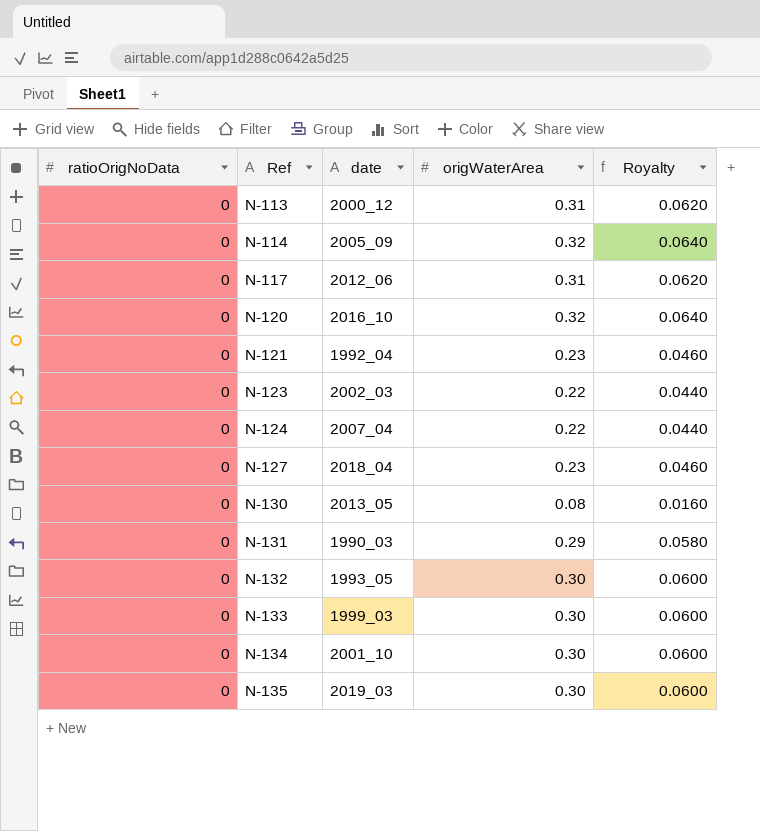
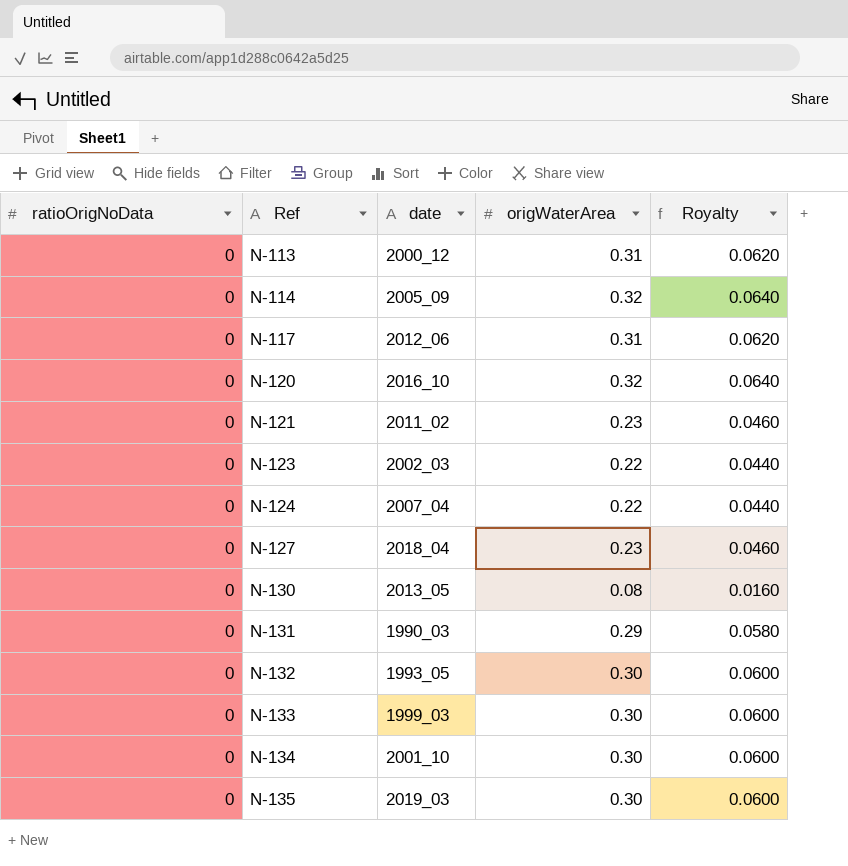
N-121 | date: 1992_04 -> 2011_02

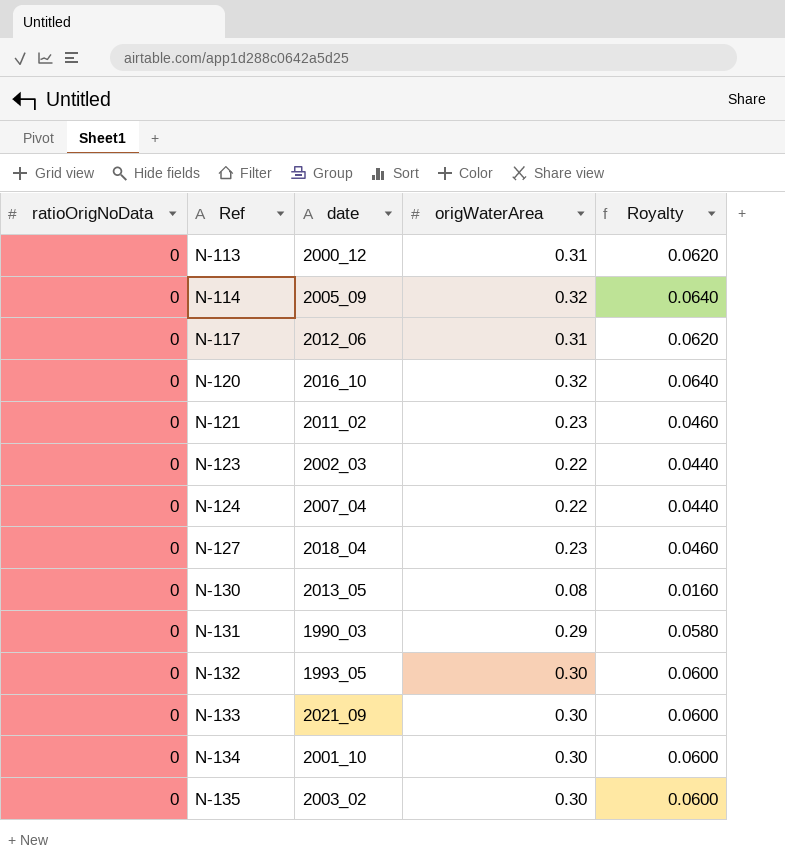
N-133 | date: 1999_03 -> 2021_09
N-135 | date: 2019_03 -> 2003_02

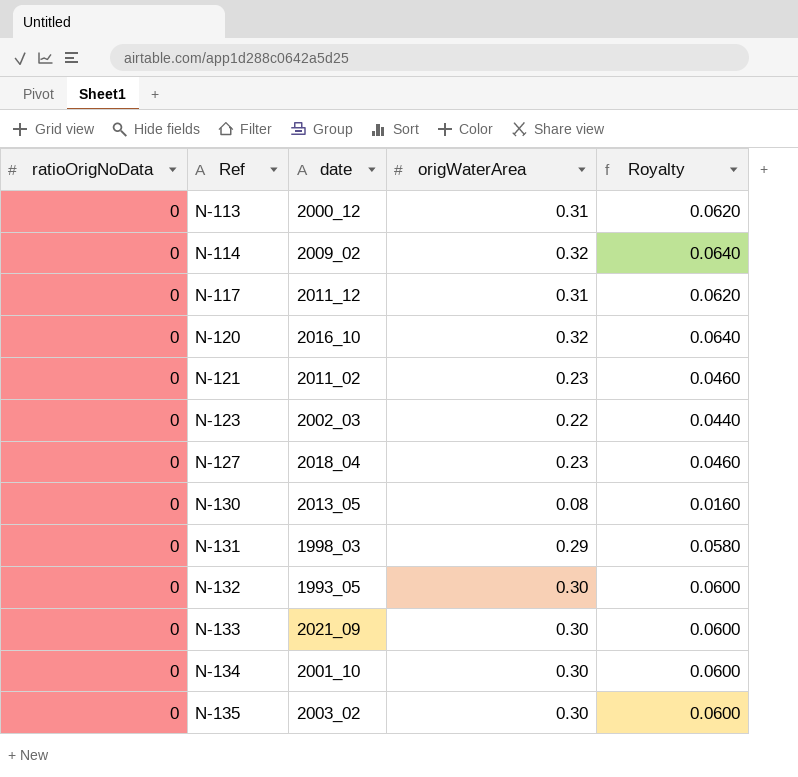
row N-124: 0 | 2007_04 | 0.22 | 0.0440 -> none
N-114 | date: 2005_09 -> 2009_02
N-117 | date: 2012_06 -> 2011_12
N-131 | date: 1990_03 -> 1998_03

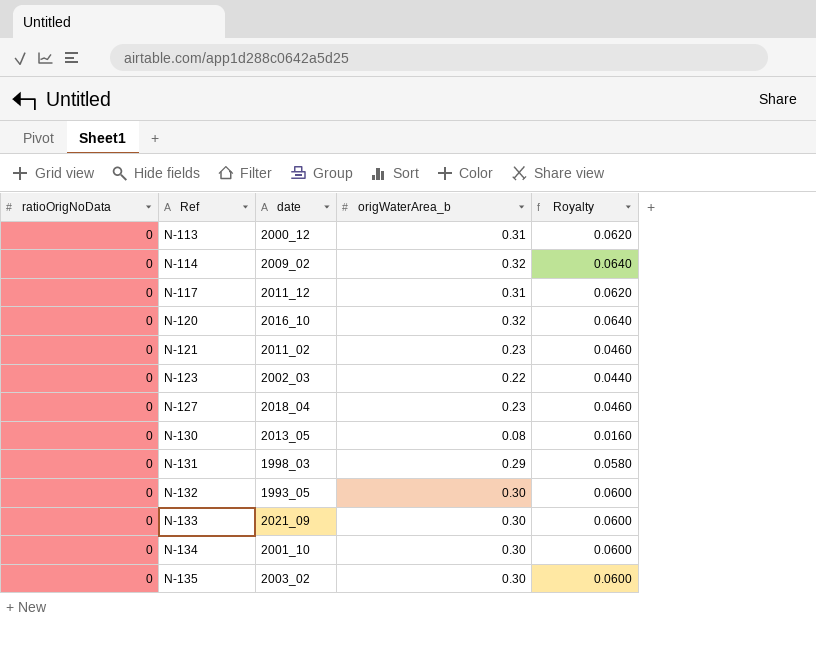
column name: origWaterArea -> origWaterArea_b

